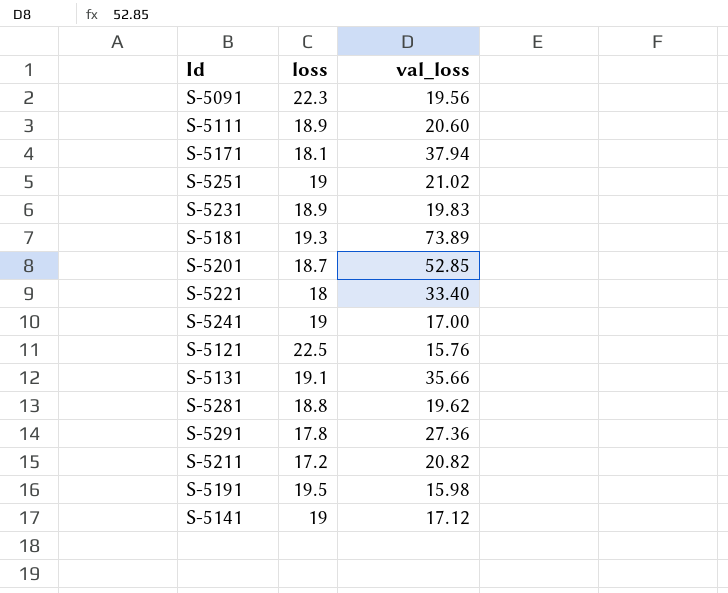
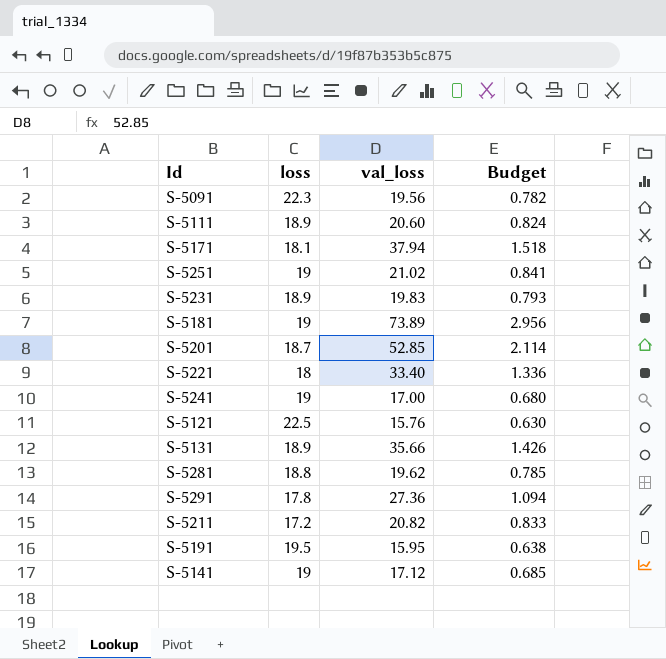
column Budget | formula: none -> [val_loss] * 0.04
S-5181 | loss: 19.3 -> 19
S-5131 | loss: 19.1 -> 18.9
S-5191 | val_loss: 15.98 -> 15.95

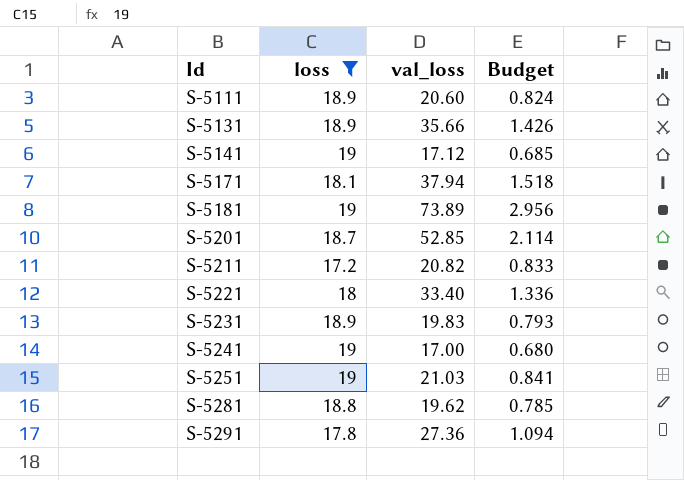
filter: none -> loss <= 19
row order: none -> Id ascending
S-5251 | val_loss: 21.02 -> 21.03

